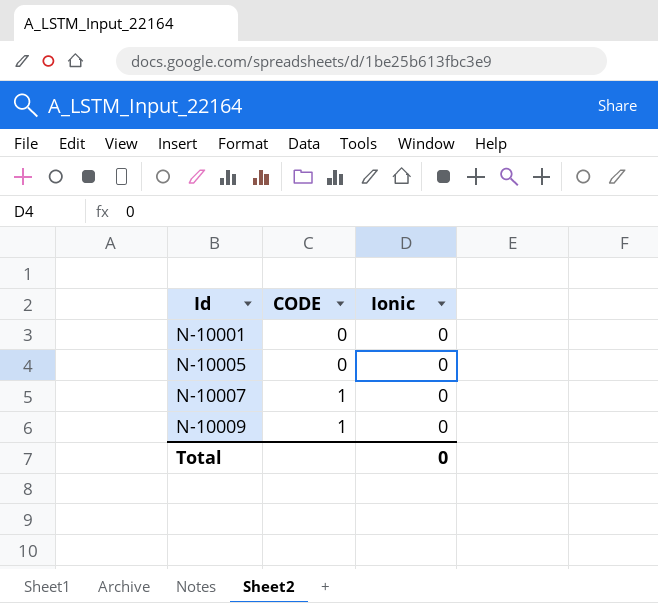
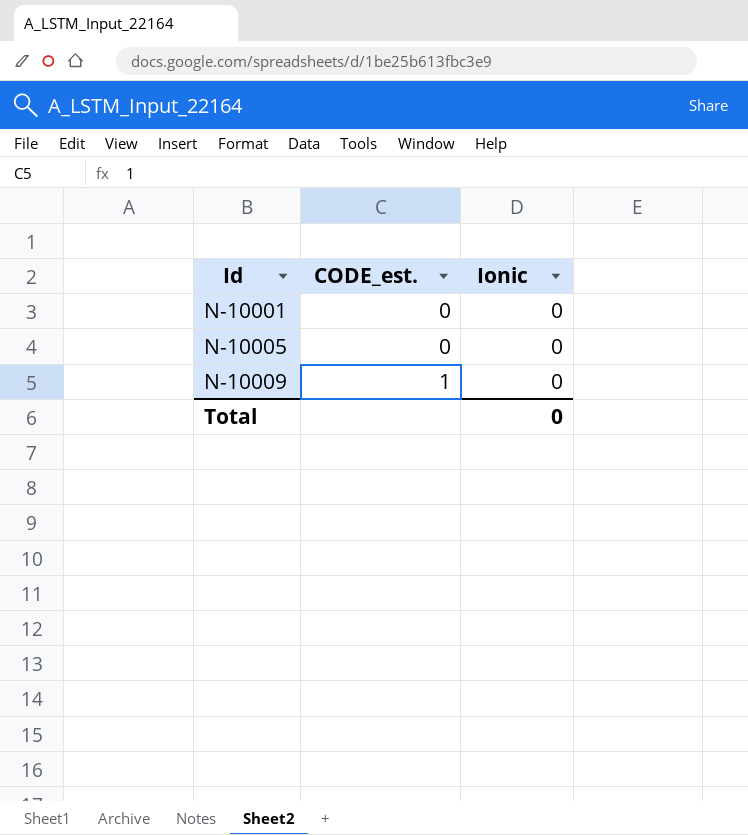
column name: CODE -> CODE_est.
row N-10007: 1 | 0 -> none

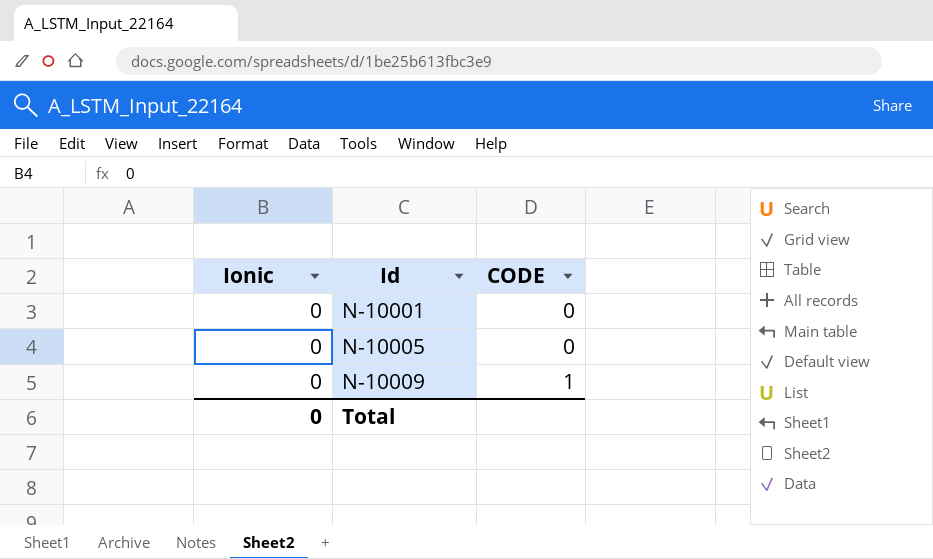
column Ionic | position: 3 -> 1
column name: CODE_est. -> CODE

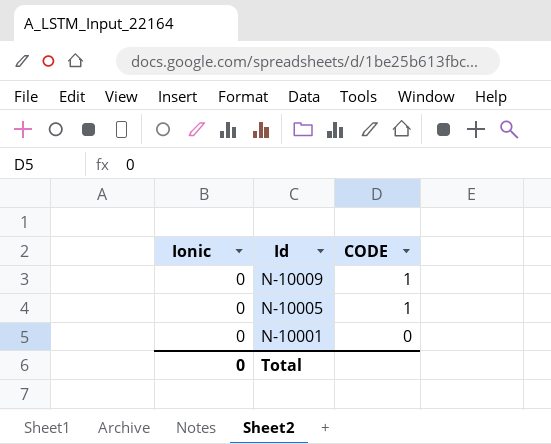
row order: Id ascending -> Id descending
N-10005 | CODE: 0 -> 1

